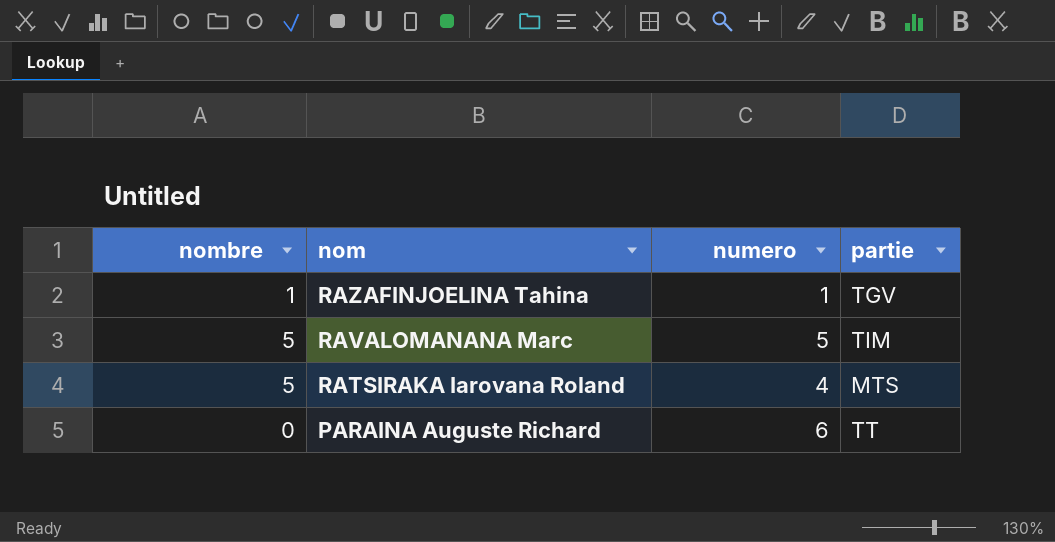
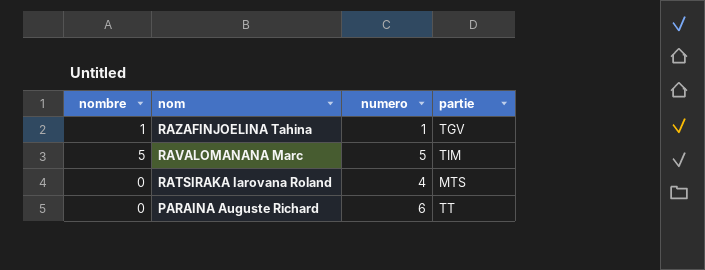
RATSIRAKA Iarovana Roland | nombre: 5 -> 0

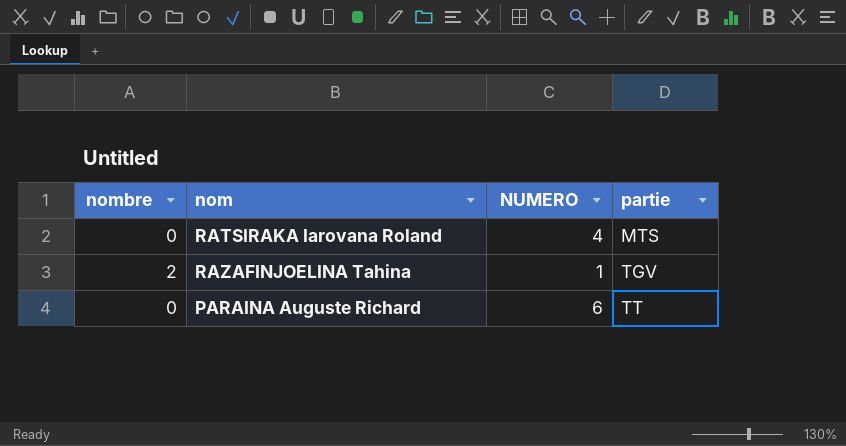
row order: nom descending -> partie ascending
column name: numero -> NUMERO
row RAVALOMANANA Marc: 5 | 5 | TIM -> none
RAZAFINJOELINA Tahina | nombre: 1 -> 2

